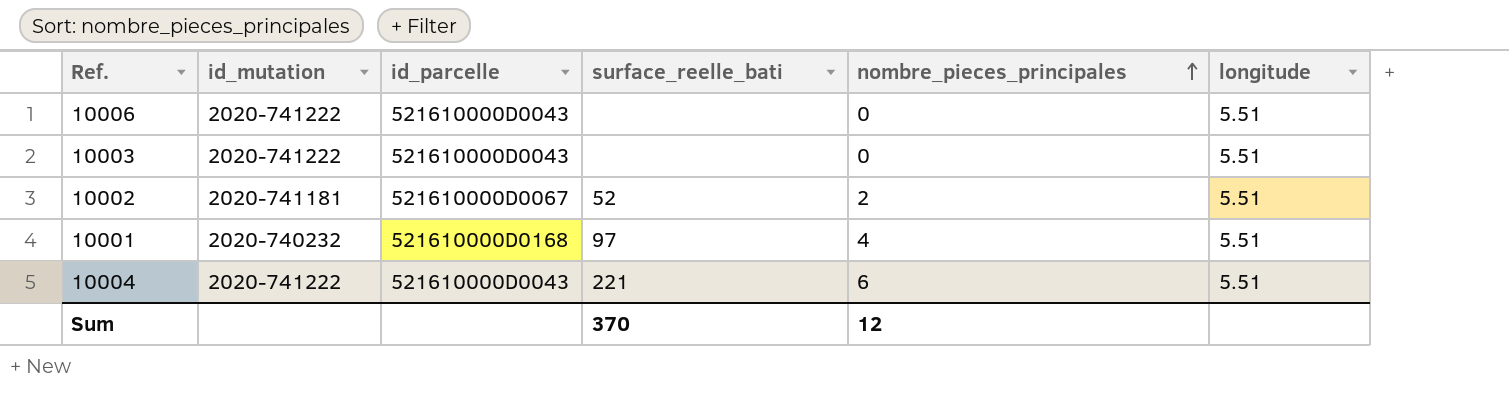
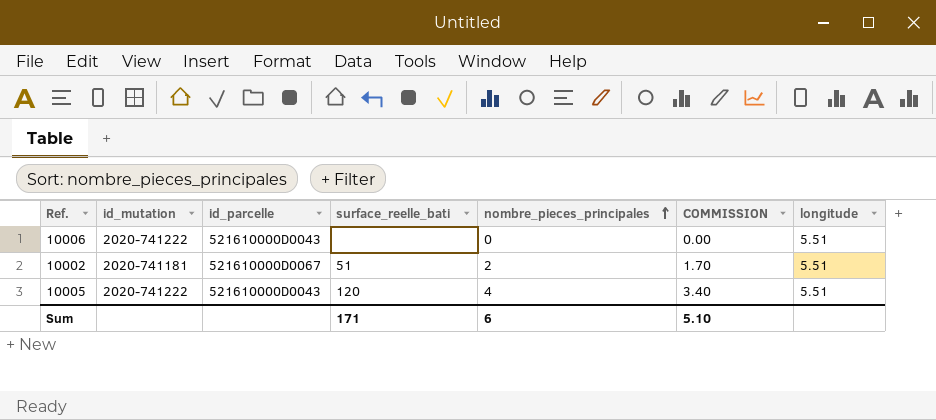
column COMMISSION | formula: none -> [nombre_pieces_principales] * 0.85
row 10003: 2020-741222 | 521610000D0043 | none | 0 | 5.51 -> none
row 10001: 2020-740232 | 521610000D0168 | 97 | 4 | 5.51 -> none
row 10004: 2020-741222 | 521610000D0043 | 221 | 6 | 5.51 -> none
10002 | surface_reelle_bati: 52 -> 51
row 10005: none -> 2020-741222 | 521610000D0043 | 120 | 4 | 3.40 | 5.51
Sum | surface_reelle_bati: 370 -> 171
Sum | nombre_pieces_principales: 12 -> 6

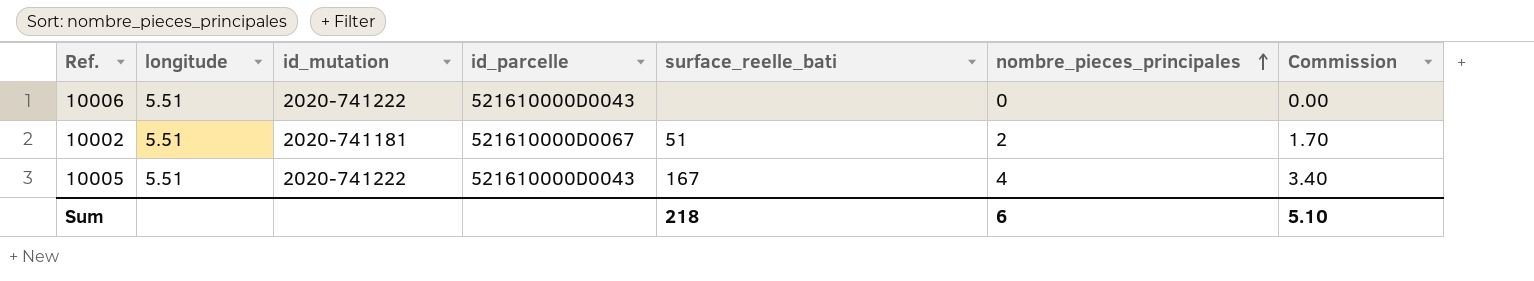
column longitude | position: 7 -> 2
column name: COMMISSION -> Commission
10005 | surface_reelle_bati: 120 -> 167
Sum | surface_reelle_bati: 171 -> 218

